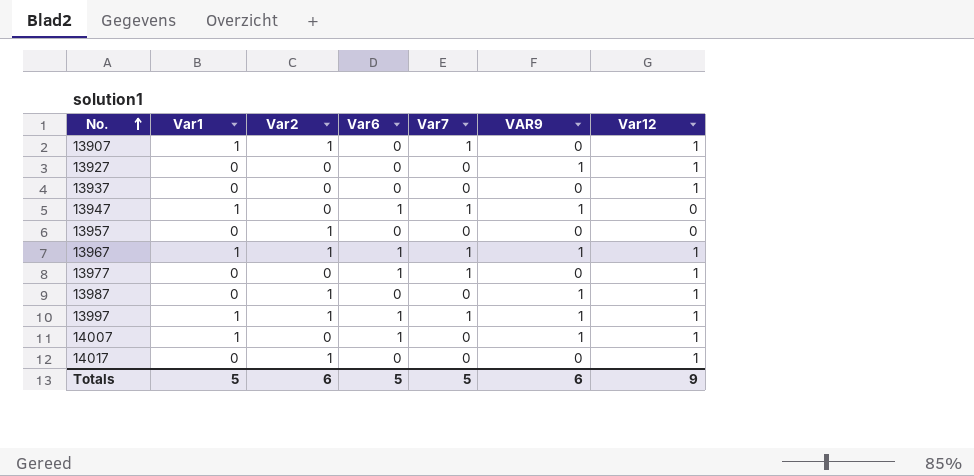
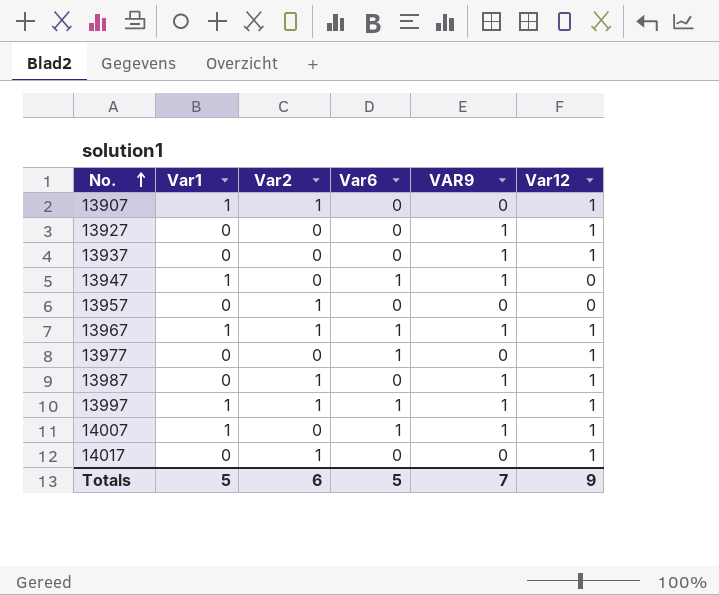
column Var7 | position: 5 -> none
13937 | VAR9: 0 -> 1
Totals | VAR9: 6 -> 7

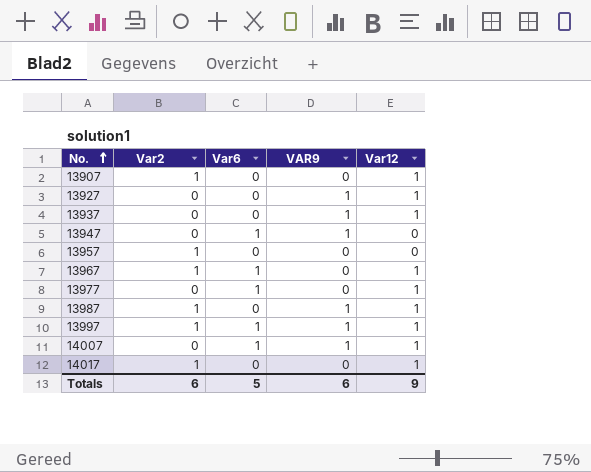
column Var1 | position: 2 -> none
13967 | VAR9: 1 -> 0
Totals | VAR9: 7 -> 6

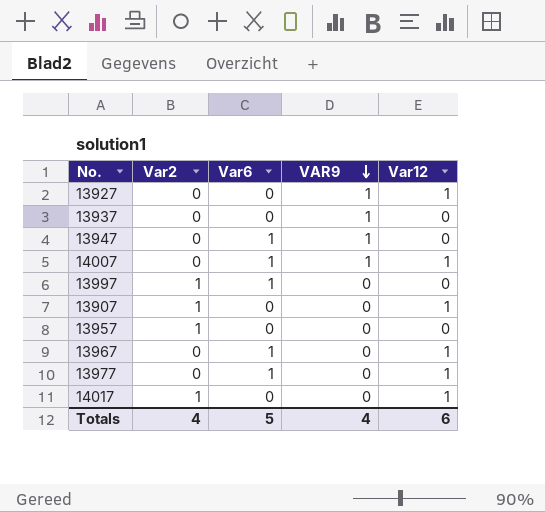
row order: No. ascending -> VAR9 descending
row 13987: 1 | 0 | 1 | 1 -> none
13937 | Var12: 1 -> 0
13997 | VAR9: 1 -> 0
13997 | Var12: 1 -> 0
13967 | Var2: 1 -> 0
Totals | Var2: 6 -> 4
Totals | VAR9: 6 -> 4
Totals | Var12: 9 -> 6

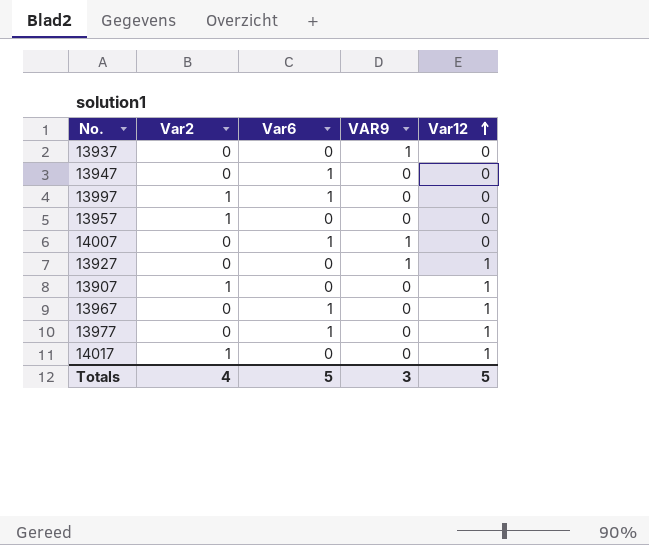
row order: VAR9 descending -> Var12 ascending
13947 | VAR9: 1 -> 0
14007 | Var12: 1 -> 0
Totals | VAR9: 4 -> 3
Totals | Var12: 6 -> 5

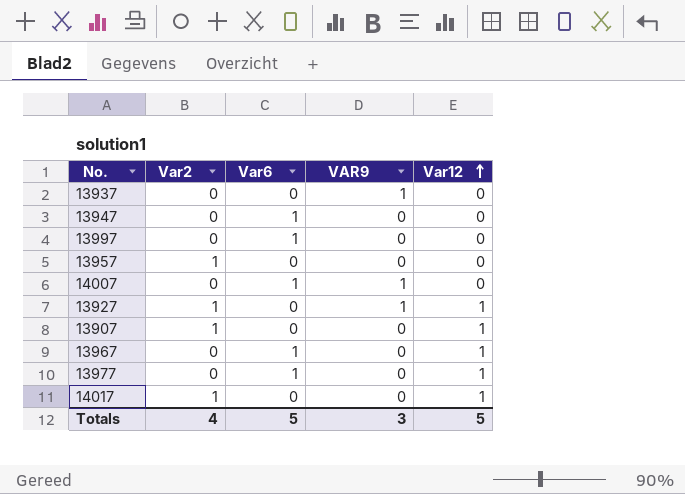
13997 | Var2: 1 -> 0
13927 | Var2: 0 -> 1

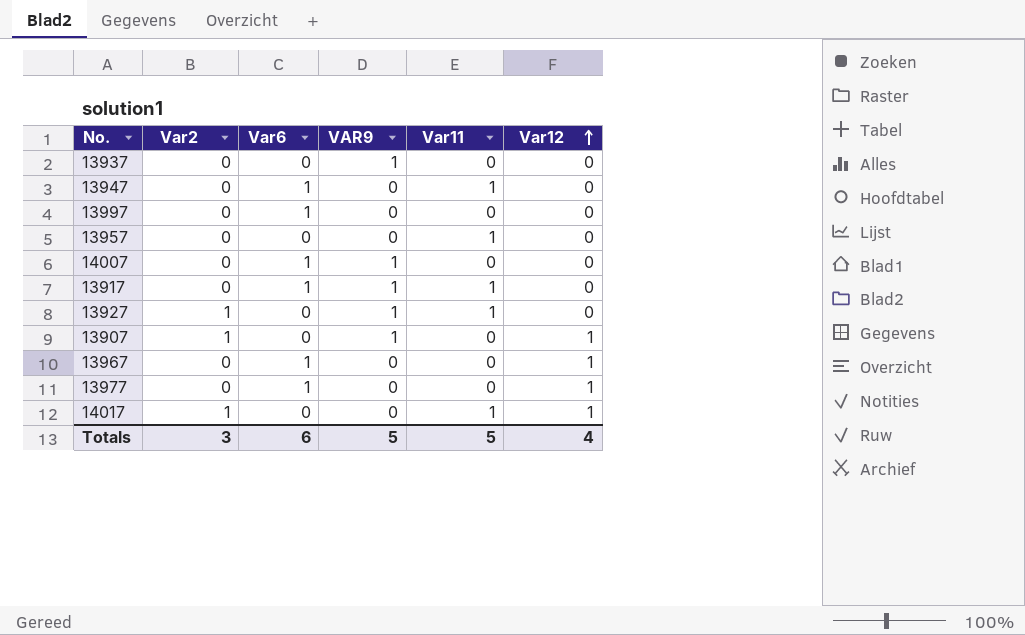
column Var11 | position: none -> 5
13957 | Var2: 1 -> 0
row 13917: none -> 0 | 1 | 1 | 1 | 0
13927 | Var12: 1 -> 0
13907 | VAR9: 0 -> 1
Totals | Var2: 4 -> 3
Totals | Var6: 5 -> 6
Totals | VAR9: 3 -> 5
Totals | Var12: 5 -> 4

